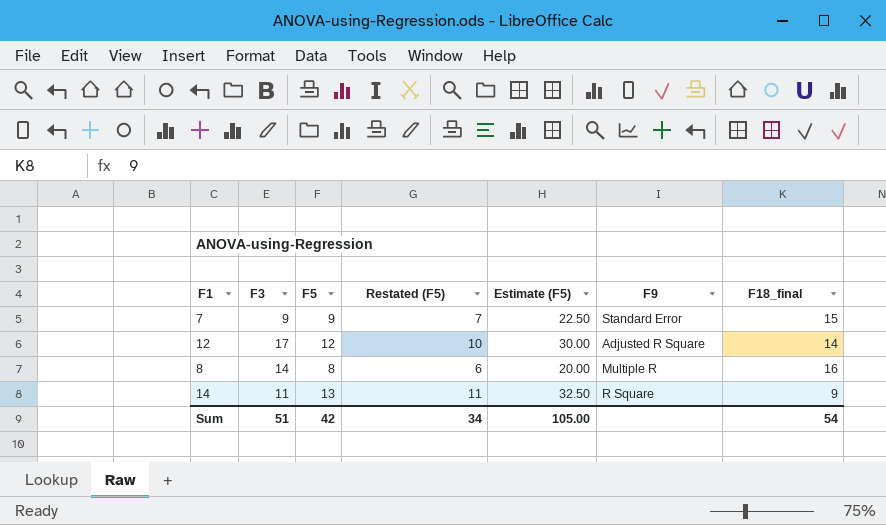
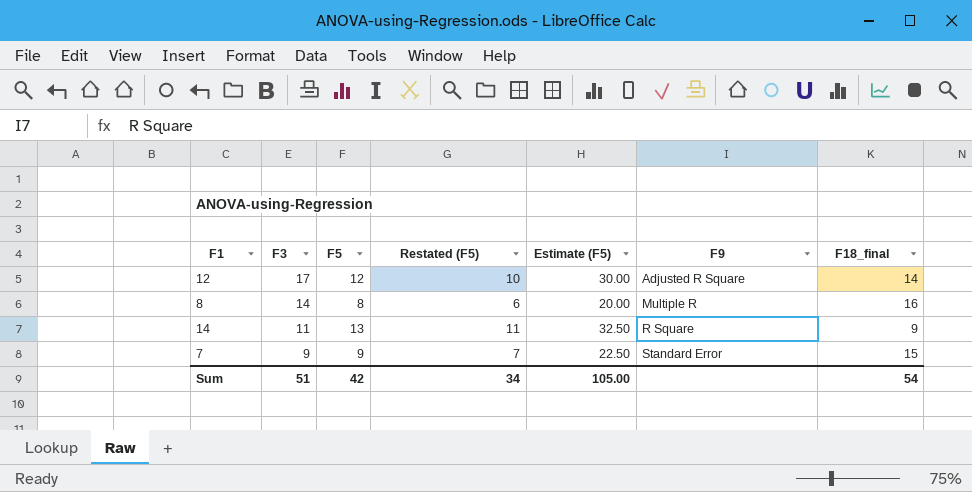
row order: none -> F3 descending

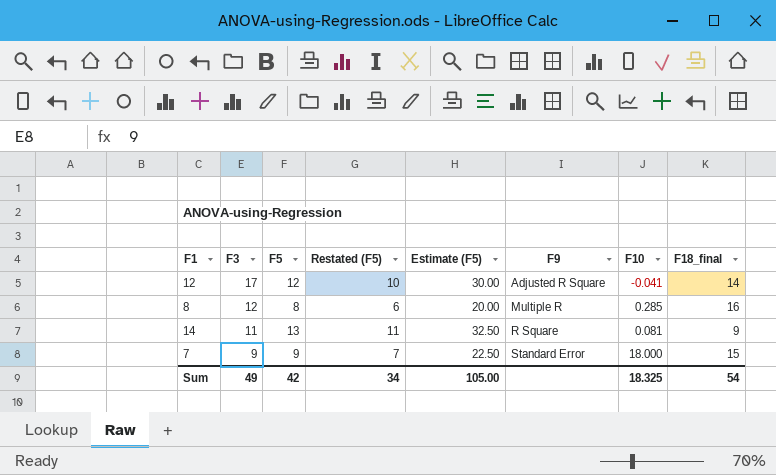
column F10 | position: none -> 7
8 | F3: 14 -> 12
Sum | F3: 51 -> 49

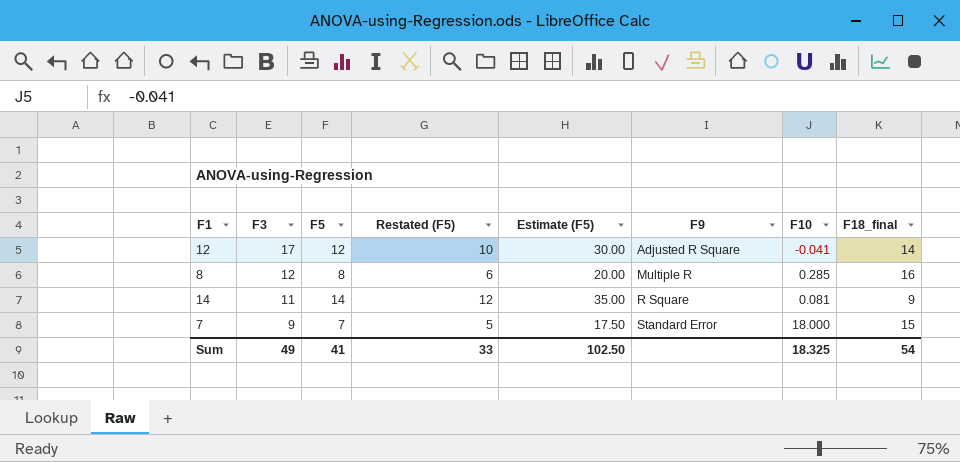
14 | F5: 13 -> 14
14 | Restated (F5): 11 -> 12
14 | Estimate (F5): 32.50 -> 35.00
7 | F5: 9 -> 7
7 | Restated (F5): 7 -> 5
7 | Estimate (F5): 22.50 -> 17.50
Sum | F5: 42 -> 41
Sum | Restated (F5): 34 -> 33
Sum | Estimate (F5): 105.00 -> 102.50

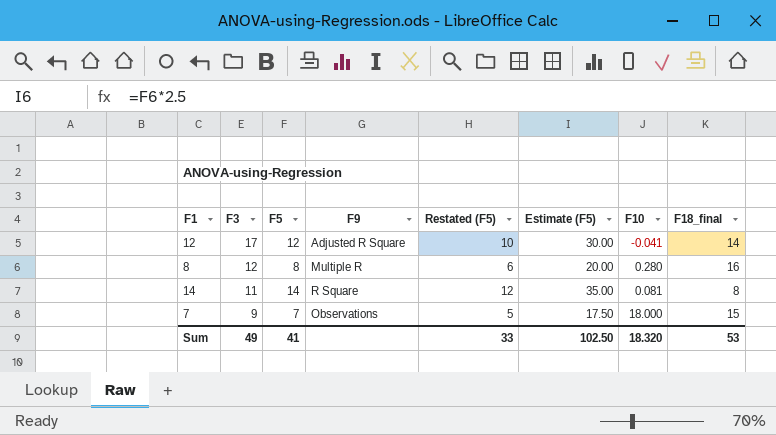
column F9 | position: 6 -> 4
8 | F10: 0.285 -> 0.280
14 | F18_final: 9 -> 8
7 | F9: Standard Error -> Observations
Sum | F10: 18.325 -> 18.320
Sum | F18_final: 54 -> 53

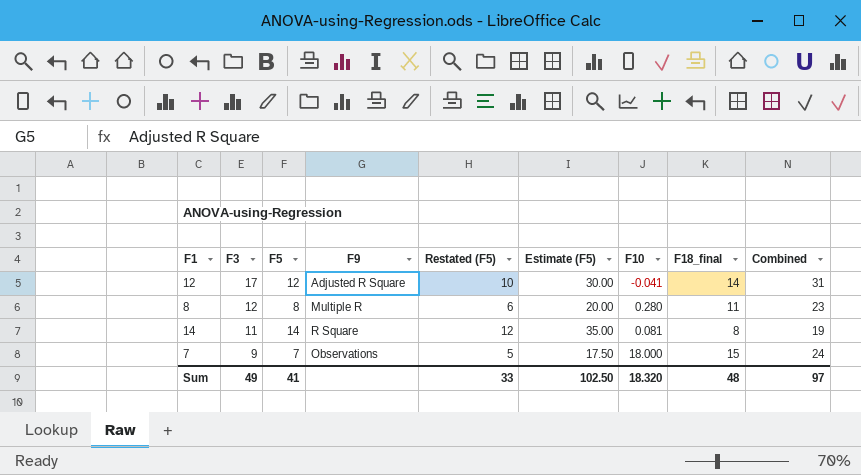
column Combined | formula: none -> [F3] + [F18_final]
8 | F18_final: 16 -> 11
Sum | F18_final: 53 -> 48

